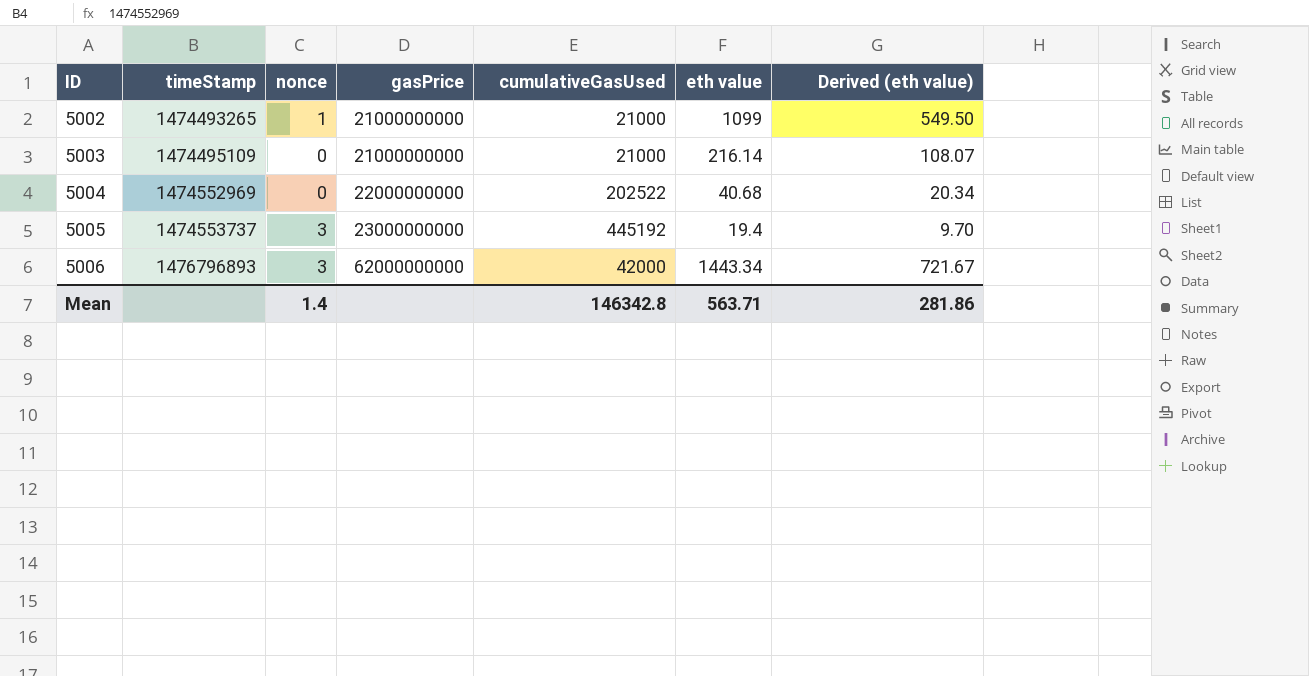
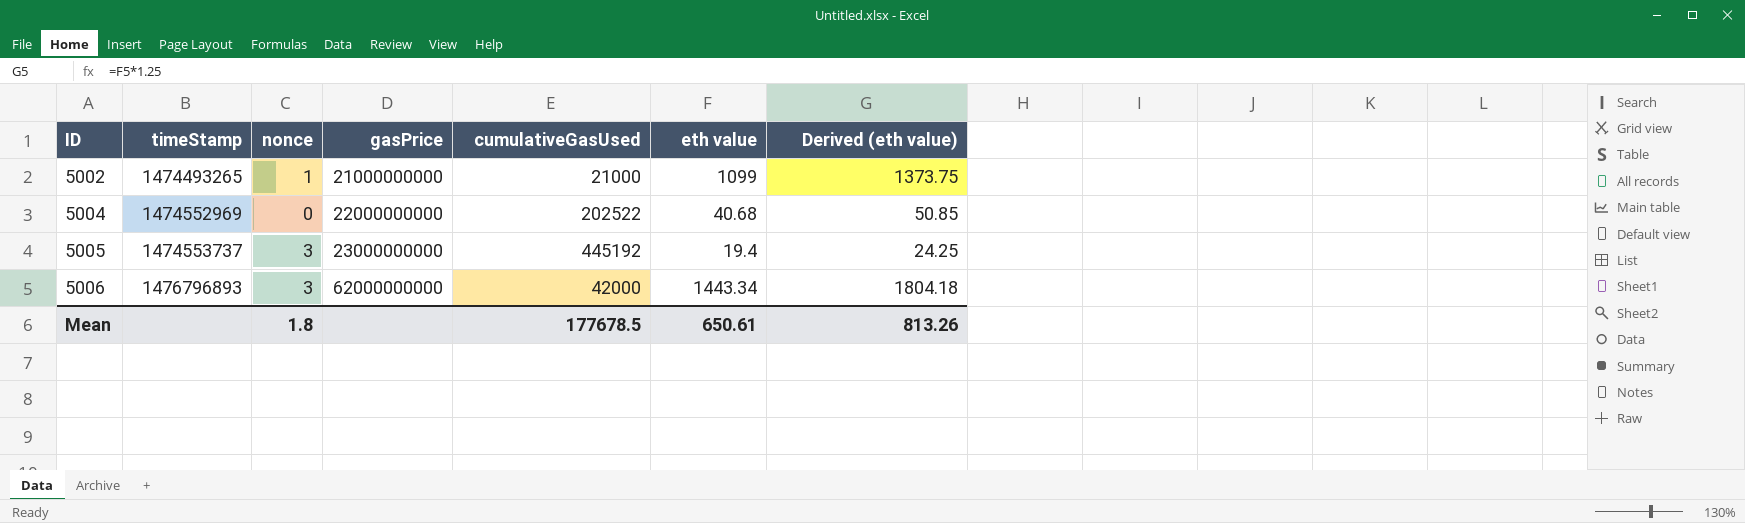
column Derived (eth value) | formula: [eth value] * 0.5 -> [eth value] * 1.25
row 5003: 1474495109 | 0 | 21000000000 | 21000 | 216.14 | 108.07 -> none
Mean | nonce: 1.4 -> 1.8
Mean | cumulativeGasUsed: 146342.8 -> 177678.5
Mean | eth value: 563.71 -> 650.61
Mean | Derived (eth value): 281.86 -> 813.26

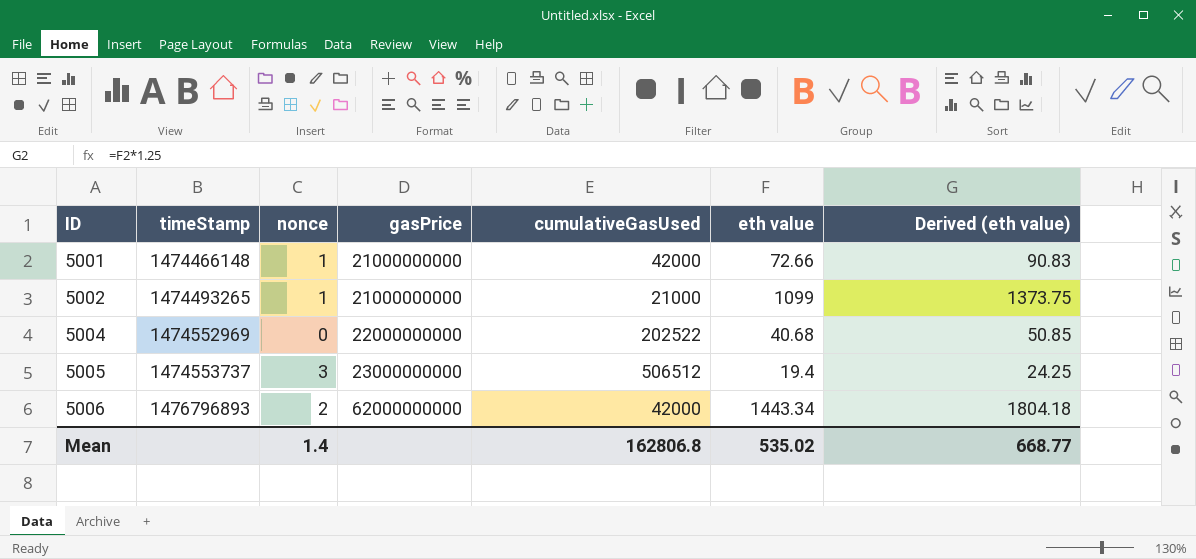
row 5001: none -> 1474466148 | 1 | 21000000000 | 42000 | 72.66 | 90.83
5005 | cumulativeGasUsed: 445192 -> 506512
5006 | nonce: 3 -> 2
Mean | nonce: 1.8 -> 1.4
Mean | cumulativeGasUsed: 177678.5 -> 162806.8
Mean | eth value: 650.61 -> 535.02
Mean | Derived (eth value): 813.26 -> 668.77

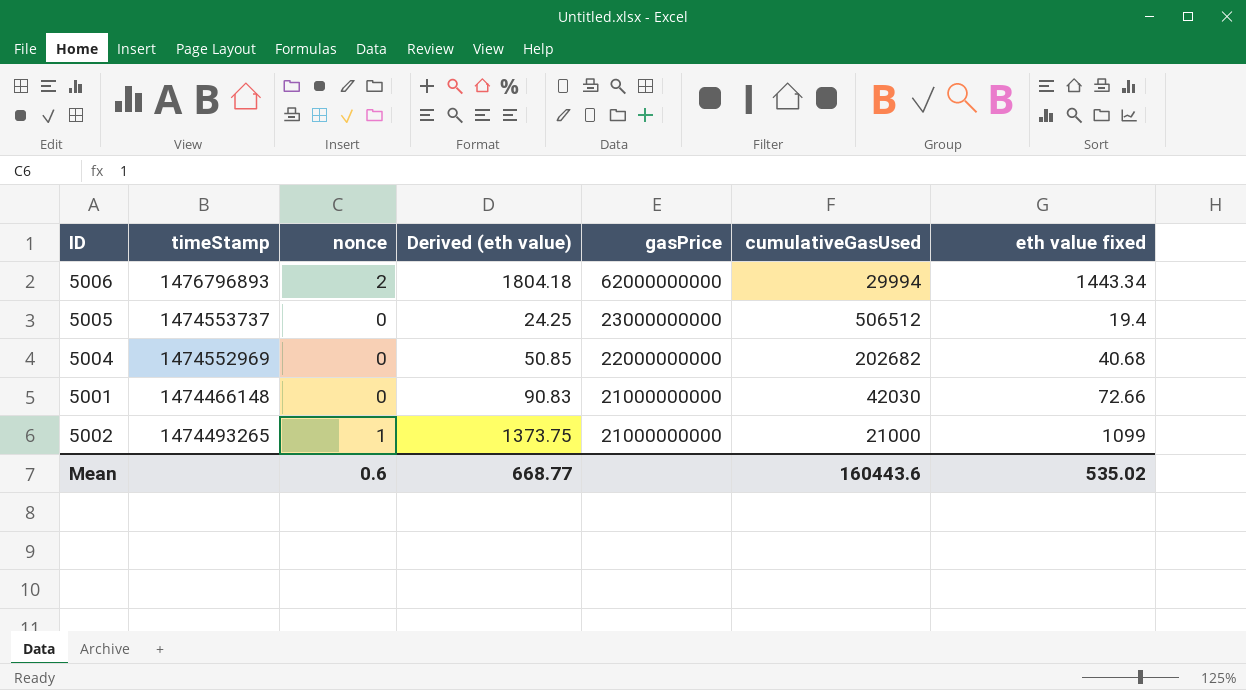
row order: ID ascending -> gasPrice descending
column Derived (eth value) | position: 7 -> 4
column name: eth value -> eth value fixed
5006 | cumulativeGasUsed: 42000 -> 29994
5005 | nonce: 3 -> 0
5004 | cumulativeGasUsed: 202522 -> 202682
5001 | nonce: 1 -> 0
5001 | cumulativeGasUsed: 42000 -> 42030
Mean | nonce: 1.4 -> 0.6
Mean | cumulativeGasUsed: 162806.8 -> 160443.6

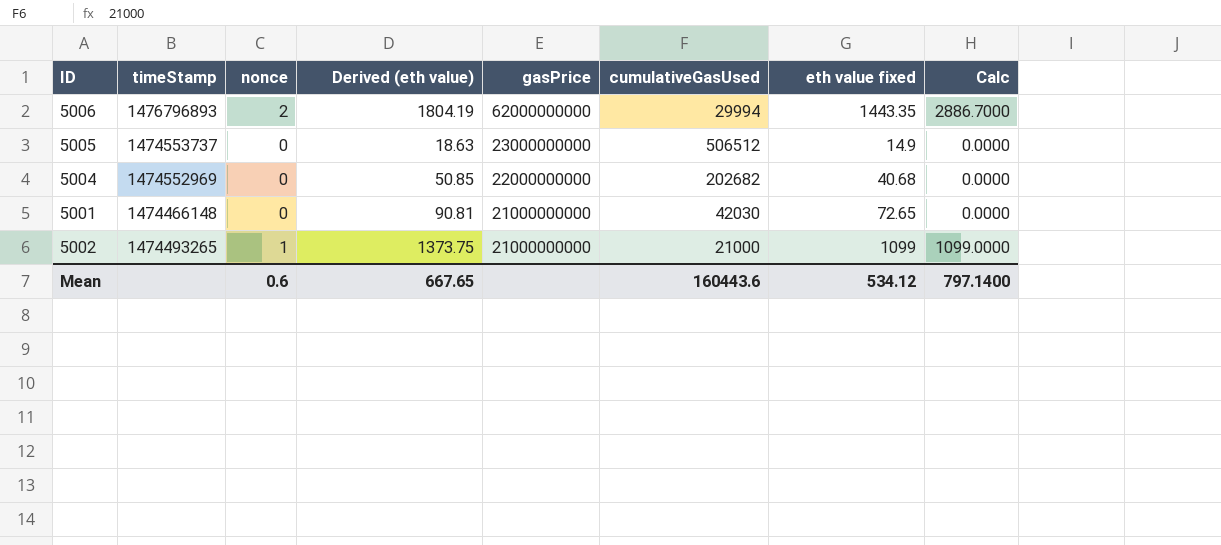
column Calc | formula: none -> [nonce] * [eth value fixed]
5006 | Derived (eth value): 1804.18 -> 1804.19
5006 | eth value fixed: 1443.34 -> 1443.35
5005 | Derived (eth value): 24.25 -> 18.63
5005 | eth value fixed: 19.4 -> 14.9
5001 | Derived (eth value): 90.83 -> 90.81
5001 | eth value fixed: 72.66 -> 72.65
Mean | Derived (eth value): 668.77 -> 667.65
Mean | eth value fixed: 535.02 -> 534.12

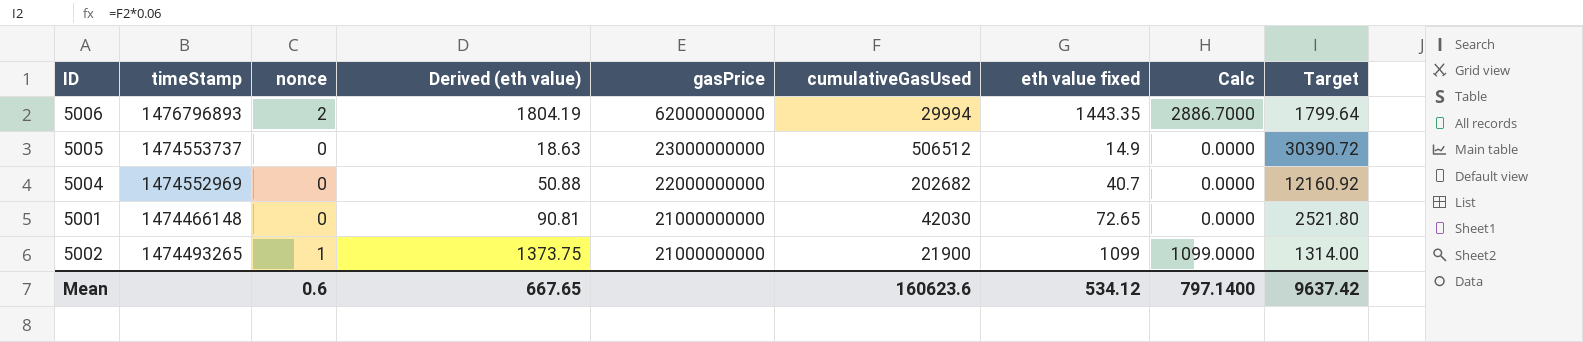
column Target | formula: none -> [cumulativeGasUsed] * 0.06
5004 | Derived (eth value): 50.85 -> 50.88
5004 | eth value fixed: 40.68 -> 40.7
5002 | cumulativeGasUsed: 21000 -> 21900
Mean | cumulativeGasUsed: 160443.6 -> 160623.6

